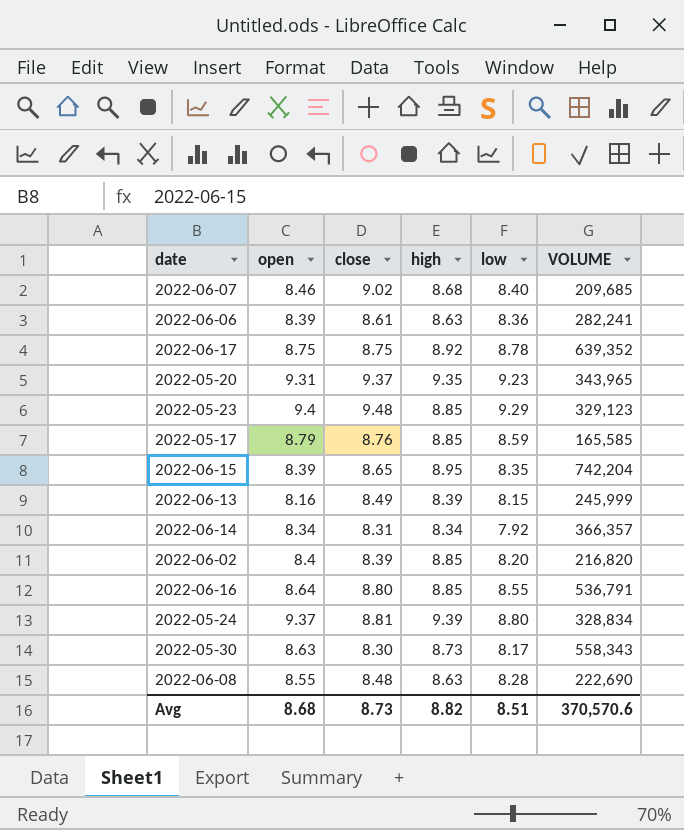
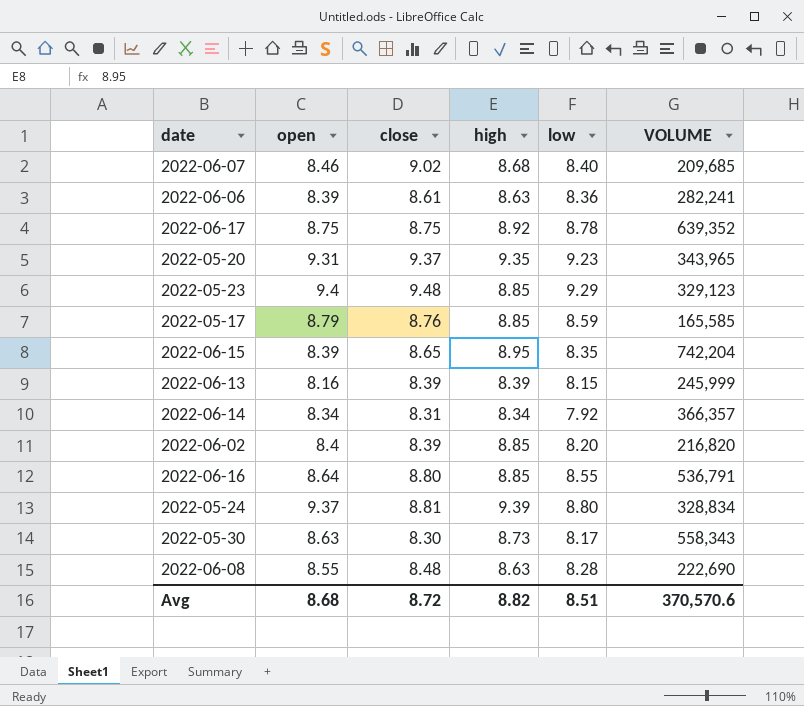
2022-06-13 | close: 8.49 -> 8.39
Avg | close: 8.73 -> 8.72

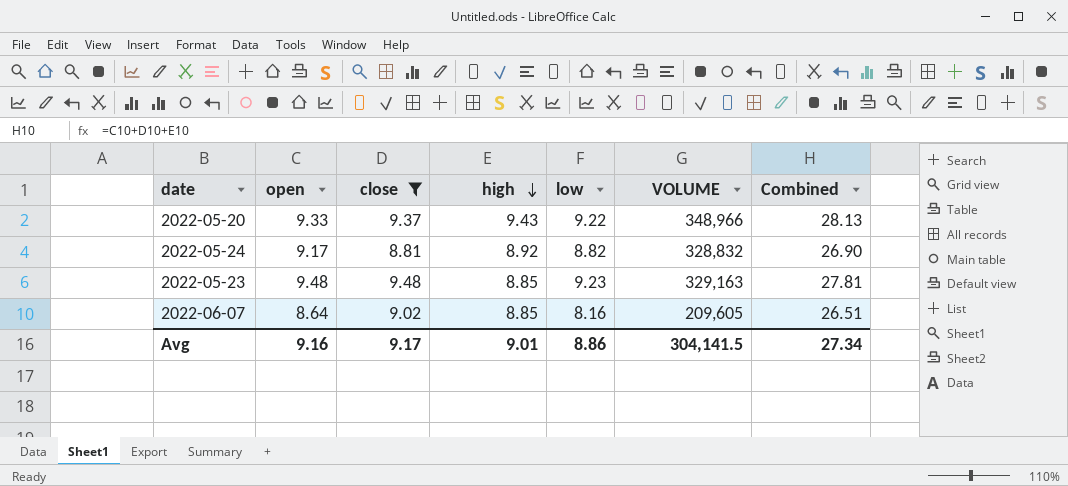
filter: none -> close >= 8.81
row order: none -> high descending
column Combined | formula: none -> [open] + [close] + [high]
2022-05-20 | open: 9.31 -> 9.33
2022-05-20 | high: 9.35 -> 9.43
2022-05-20 | low: 9.23 -> 9.22
2022-05-20 | VOLUME: 343,965 -> 348,966
2022-05-24 | open: 9.37 -> 9.17
2022-05-24 | high: 9.39 -> 8.92
2022-05-24 | low: 8.80 -> 8.82
2022-05-24 | VOLUME: 328,834 -> 328,832
2022-05-23 | open: 9.4 -> 9.48
2022-05-23 | low: 9.29 -> 9.23
2022-05-23 | VOLUME: 329,123 -> 329,163
2022-06-07 | open: 8.46 -> 8.64
2022-06-07 | high: 8.68 -> 8.85
2022-06-07 | low: 8.40 -> 8.16
2022-06-07 | VOLUME: 209,685 -> 209,605
Avg | open: 8.68 -> 9.16
Avg | close: 8.72 -> 9.17
Avg | high: 8.82 -> 9.01
Avg | low: 8.51 -> 8.86
Avg | VOLUME: 370,570.6 -> 304,141.5

